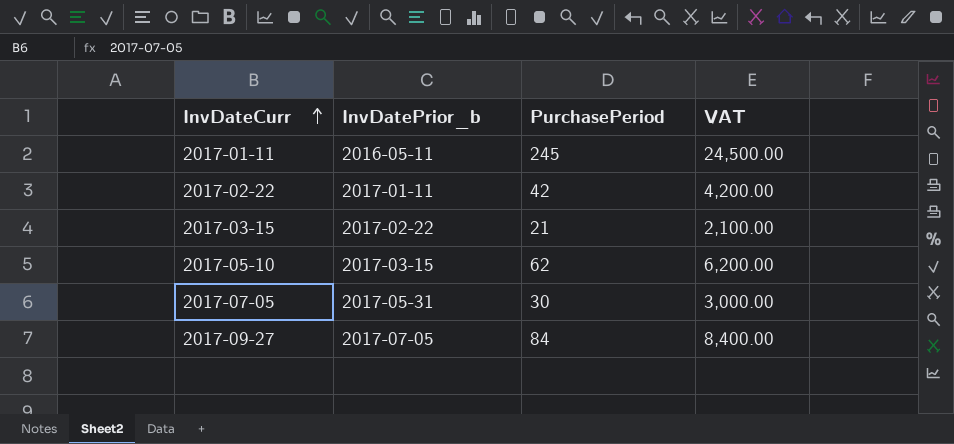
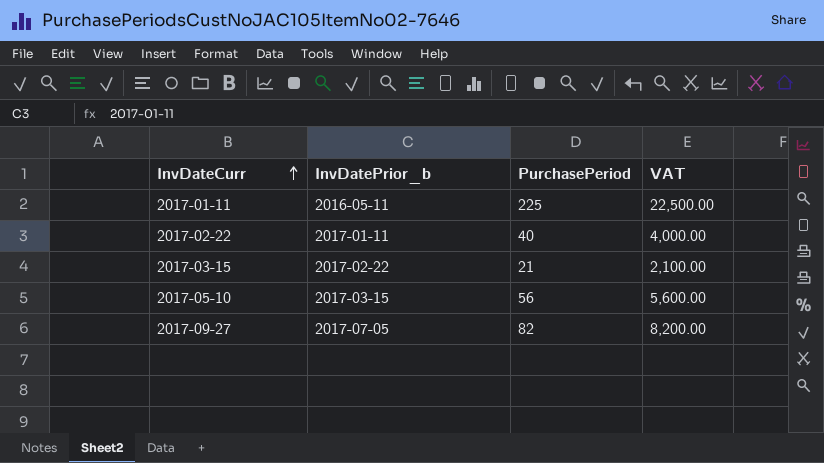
row 2017-07-05: 2017-05-31 | 30 | 3,000.00 -> none
2017-01-11 | PurchasePeriod: 245 -> 225
2017-01-11 | VAT: 24,500.00 -> 22,500.00
2017-02-22 | PurchasePeriod: 42 -> 40
2017-02-22 | VAT: 4,200.00 -> 4,000.00
2017-05-10 | PurchasePeriod: 62 -> 56
2017-05-10 | VAT: 6,200.00 -> 5,600.00
2017-09-27 | PurchasePeriod: 84 -> 82
2017-09-27 | VAT: 8,400.00 -> 8,200.00

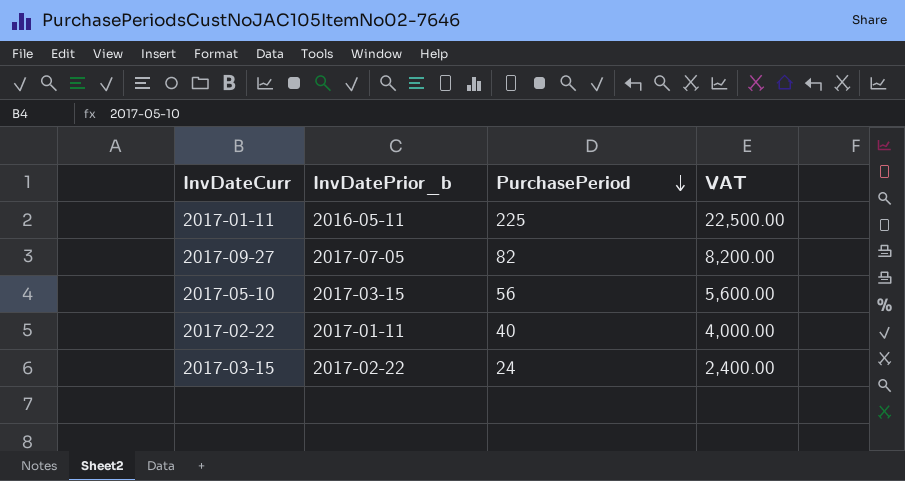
row order: InvDateCurr ascending -> PurchasePeriod descending
2017-03-15 | PurchasePeriod: 21 -> 24
2017-03-15 | VAT: 2,100.00 -> 2,400.00

